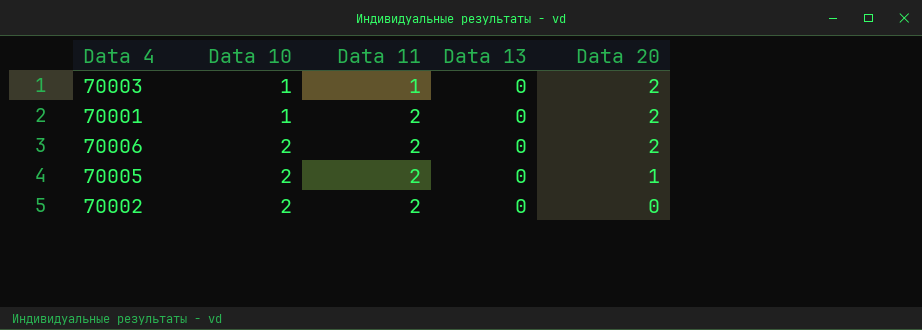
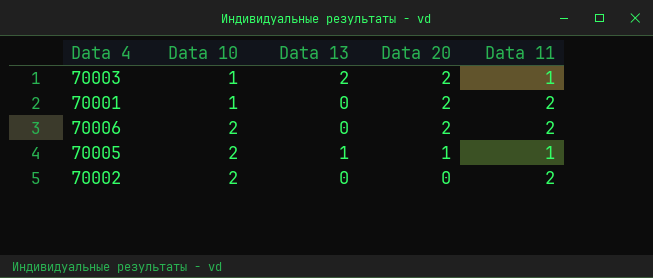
column Data 11 | position: 3 -> 5
70003 | Data 13: 0 -> 2
70005 | Data 13: 0 -> 1
70005 | Data 11: 2 -> 1

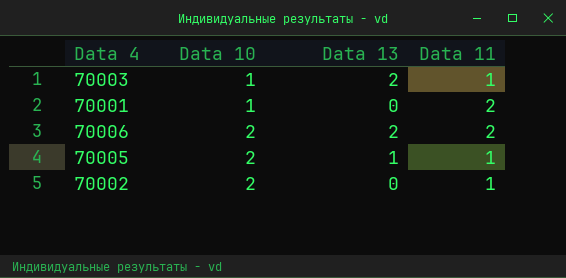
column Data 20 | position: 4 -> none
70006 | Data 13: 0 -> 2
70002 | Data 11: 2 -> 1

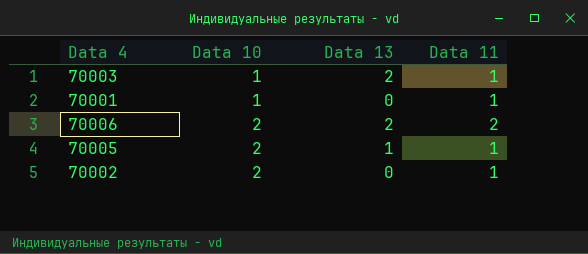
70001 | Data 11: 2 -> 1

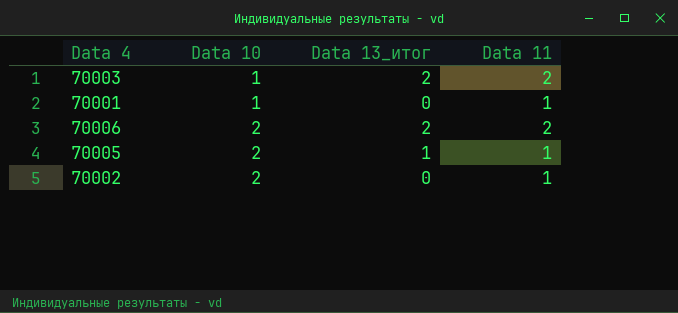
column name: Data 13 -> Data 13_итог
70003 | Data 11: 1 -> 2

